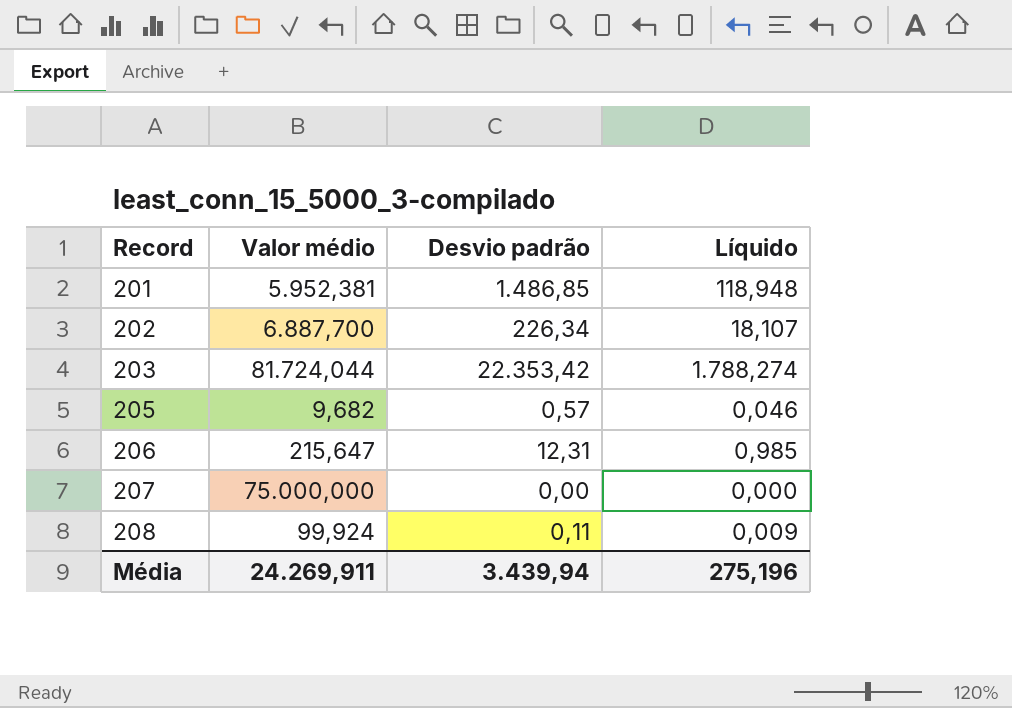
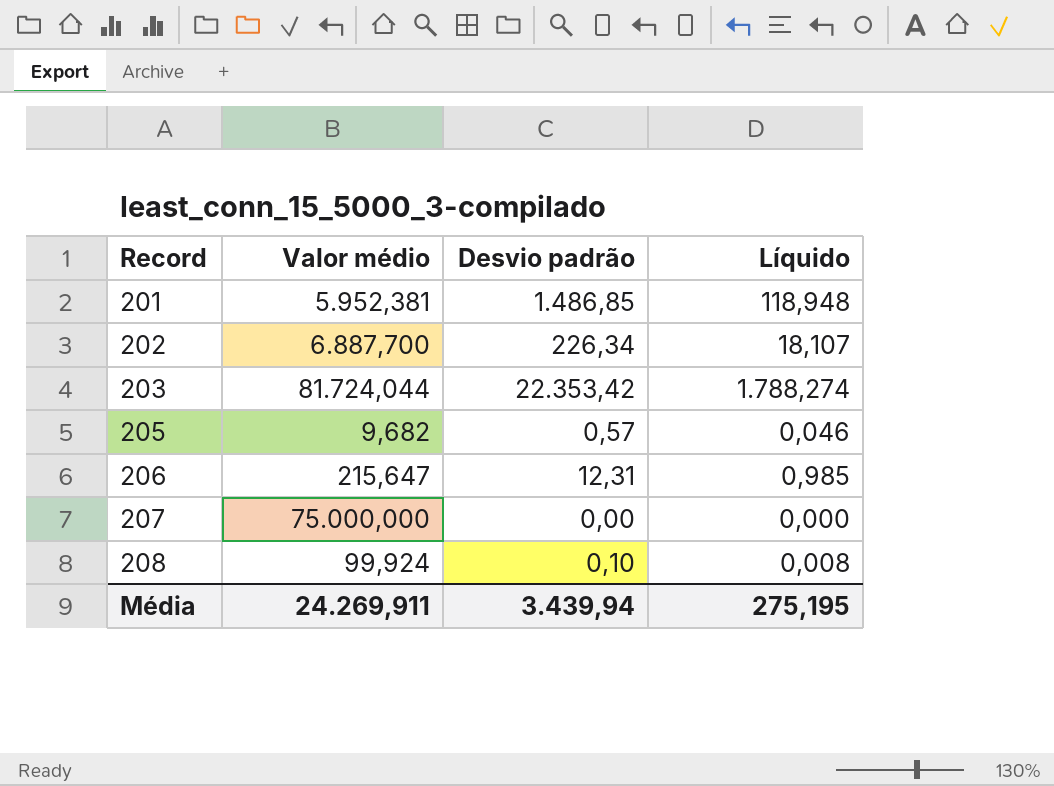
208 | Desvio padrão: 0,11 -> 0,10
208 | Líquido: 0,009 -> 0,008
Média | Líquido: 275,196 -> 275,195

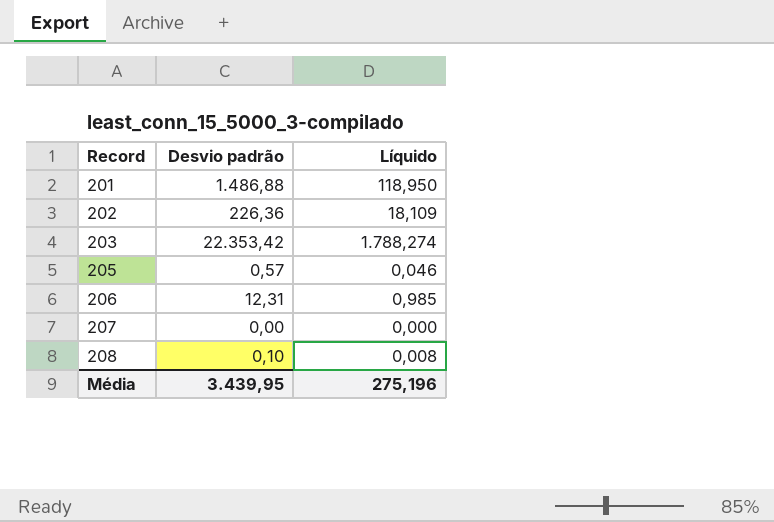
column Valor médio | position: 2 -> none
201 | Desvio padrão: 1.486,85 -> 1.486,88
201 | Líquido: 118,948 -> 118,950
202 | Desvio padrão: 226,34 -> 226,36
202 | Líquido: 18,107 -> 18,109
Média | Desvio padrão: 3.439,94 -> 3.439,95
Média | Líquido: 275,195 -> 275,196

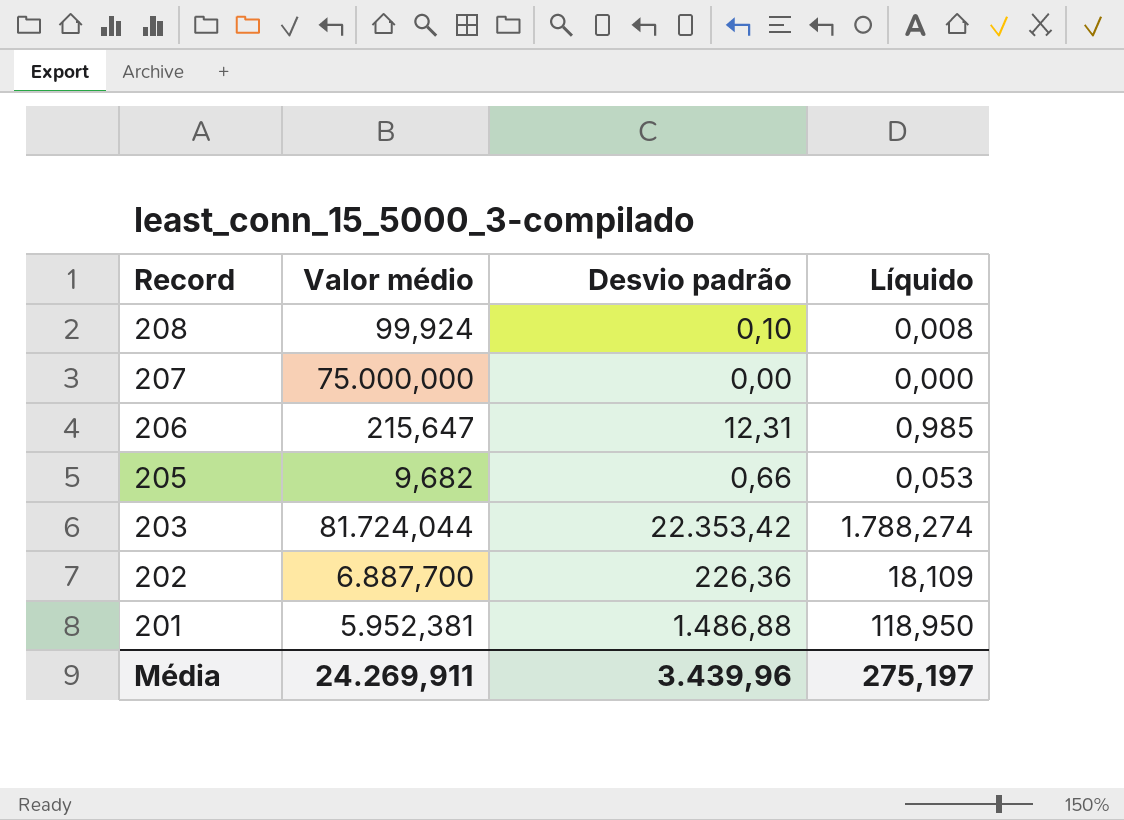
row order: Record ascending -> Record descending
column Valor médio | position: none -> 2
205 | Desvio padrão: 0,57 -> 0,66
205 | Líquido: 0,046 -> 0,053
Média | Desvio padrão: 3.439,95 -> 3.439,96
Média | Líquido: 275,196 -> 275,197

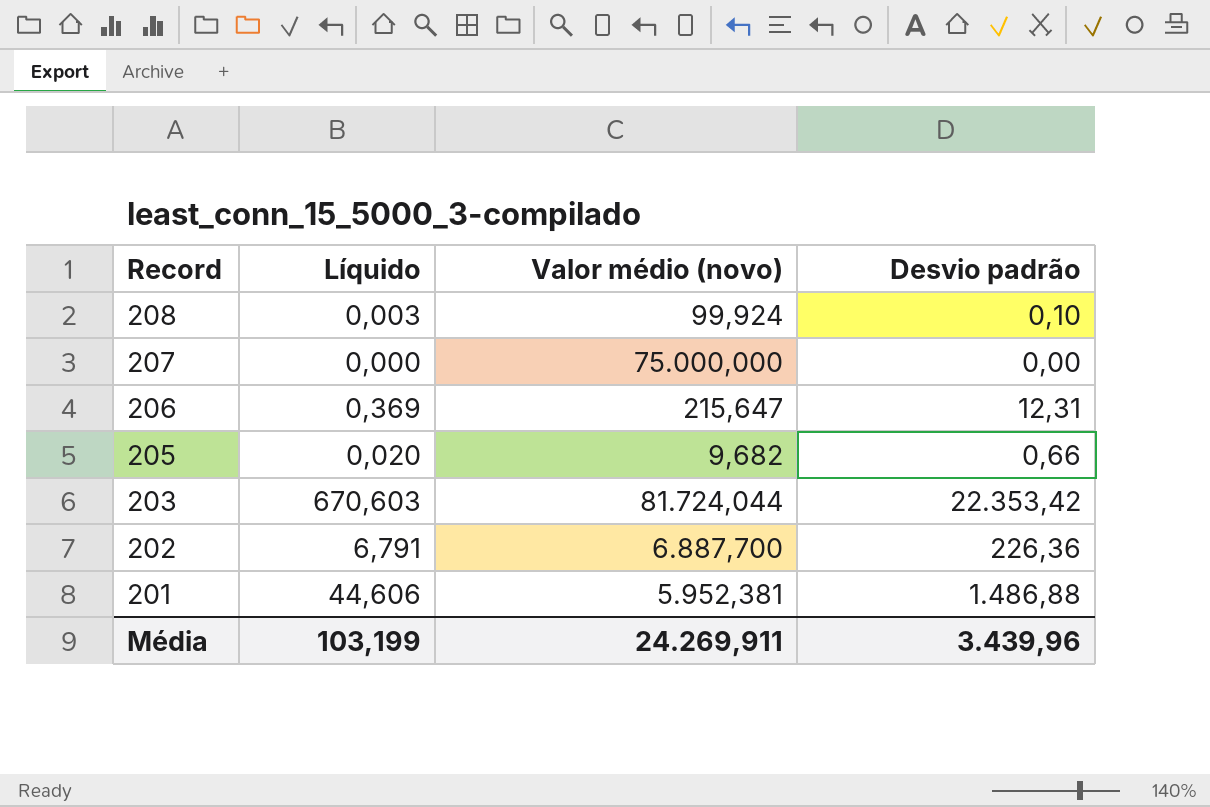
column Líquido | formula: [Desvio padrão] * 0,08 -> [Desvio padrão] * 0,03
column Líquido | position: 4 -> 2
column name: Valor médio -> Valor médio (novo)
Média | Líquido: 275,197 -> 103,199

